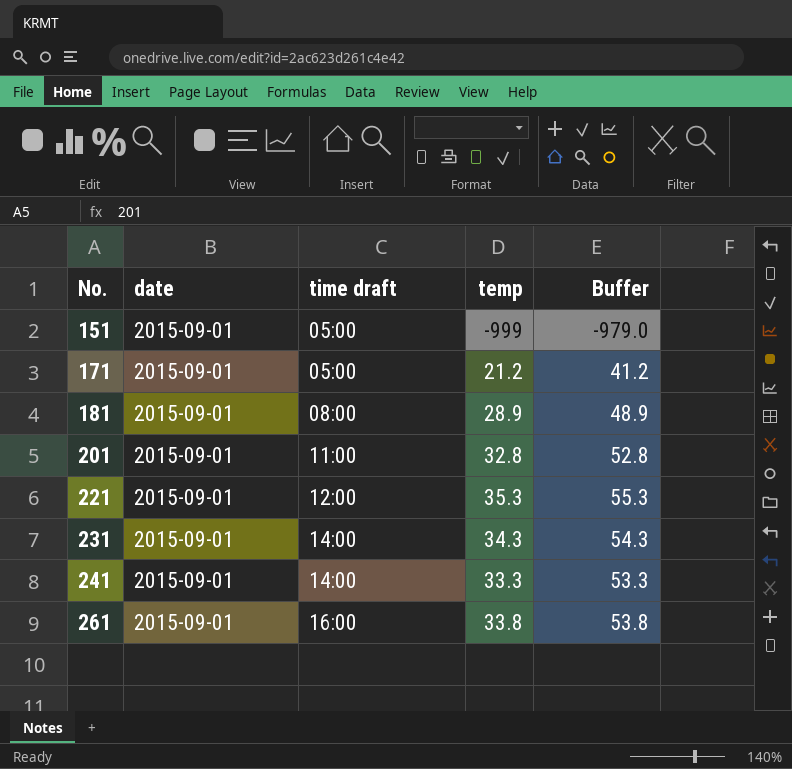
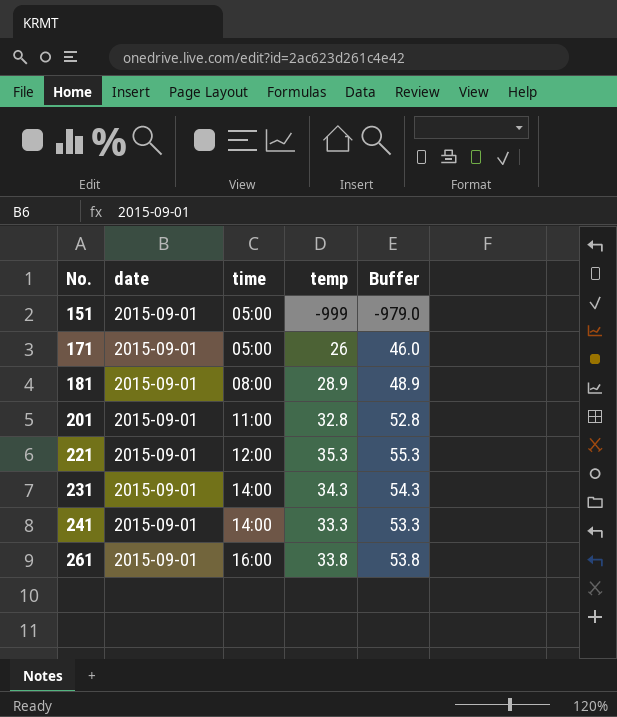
column name: time draft -> time
171 | temp: 21.2 -> 26
171 | Buffer: 41.2 -> 46.0

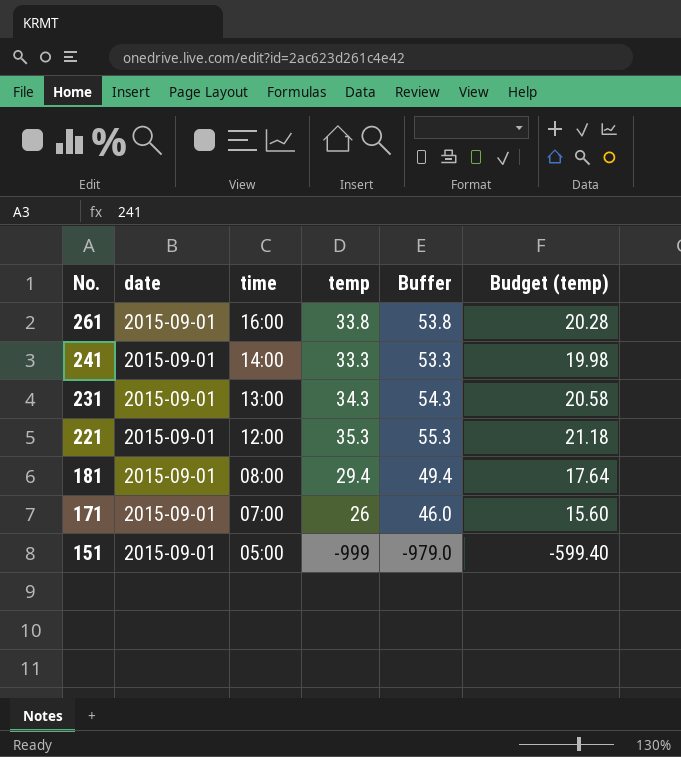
row order: No. ascending -> No. descending
column Budget (temp) | formula: none -> [temp] * 0.6
row 201: 2015-09-01 | 11:00 | 32.8 | 52.8 -> none
231 | time: 14:00 -> 13:00
181 | temp: 28.9 -> 29.4
181 | Buffer: 48.9 -> 49.4
171 | time: 05:00 -> 07:00

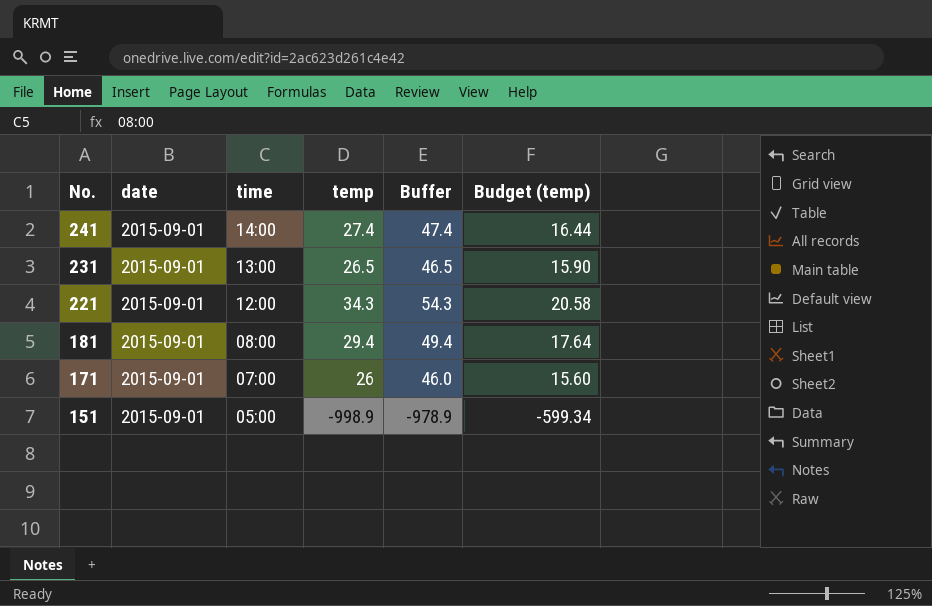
row 261: 2015-09-01 | 16:00 | 33.8 | 53.8 | 20.28 -> none
241 | temp: 33.3 -> 27.4
241 | Buffer: 53.3 -> 47.4
241 | Budget (temp): 19.98 -> 16.44
231 | temp: 34.3 -> 26.5
231 | Buffer: 54.3 -> 46.5
231 | Budget (temp): 20.58 -> 15.90
221 | temp: 35.3 -> 34.3
221 | Buffer: 55.3 -> 54.3
221 | Budget (temp): 21.18 -> 20.58
151 | temp: -999 -> -998.9
151 | Buffer: -979.0 -> -978.9
151 | Budget (temp): -599.40 -> -599.34

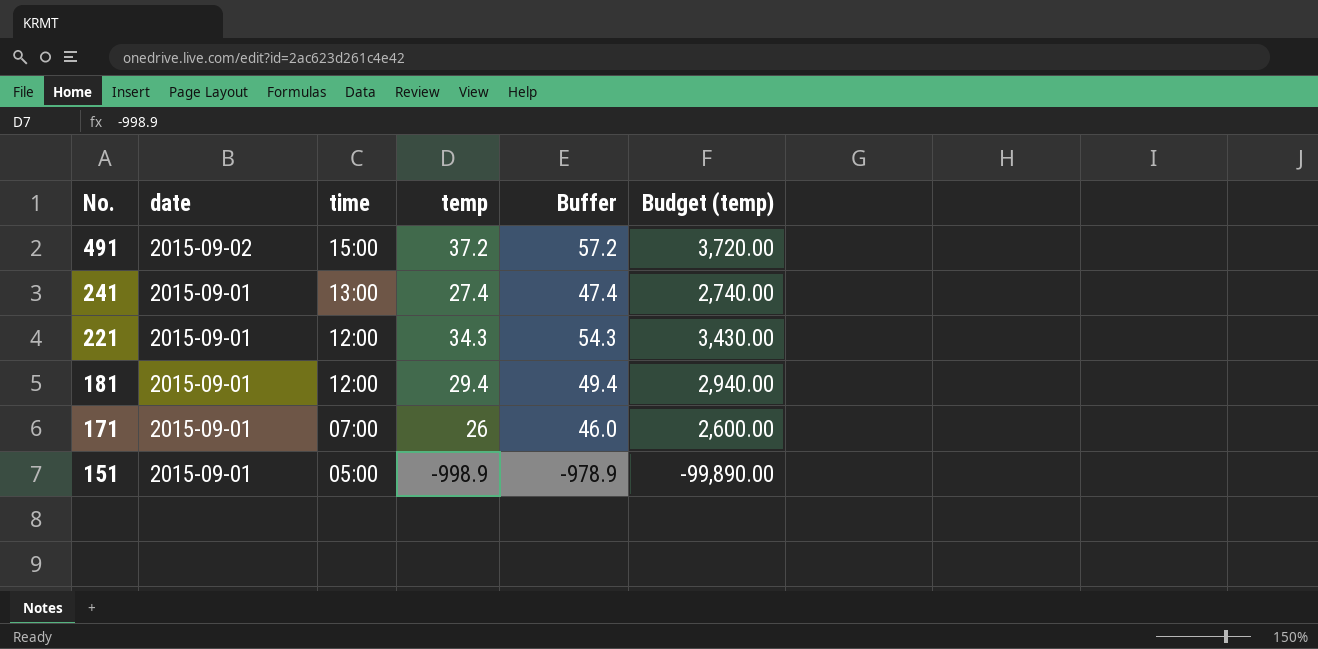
column Budget (temp) | formula: [temp] * 0.6 -> [temp] * 100
row 231: 2015-09-01 | 13:00 | 26.5 | 46.5 | 15.90 -> none
row 491: none -> 2015-09-02 | 15:00 | 37.2 | 57.2 | 3,720.00
241 | time: 14:00 -> 13:00
181 | time: 08:00 -> 12:00

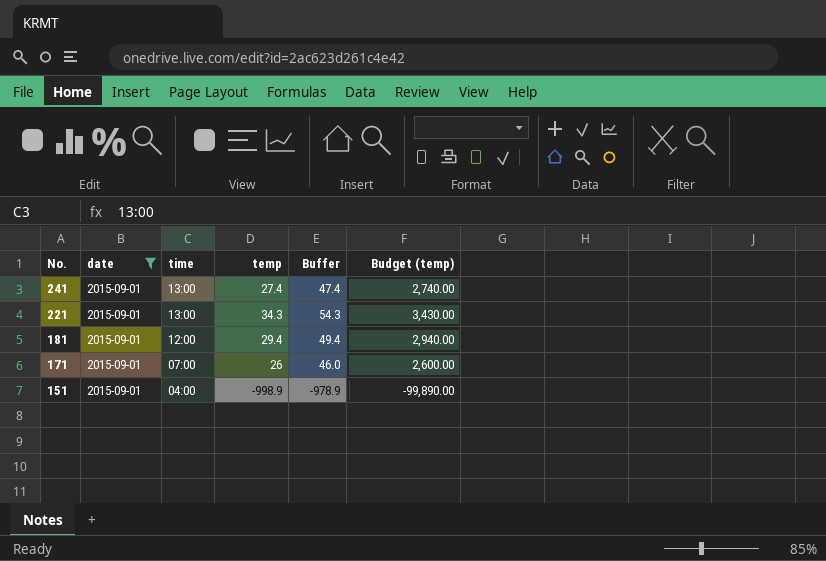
filter: none -> date = 2015-09-01
221 | time: 12:00 -> 13:00
151 | time: 05:00 -> 04:00

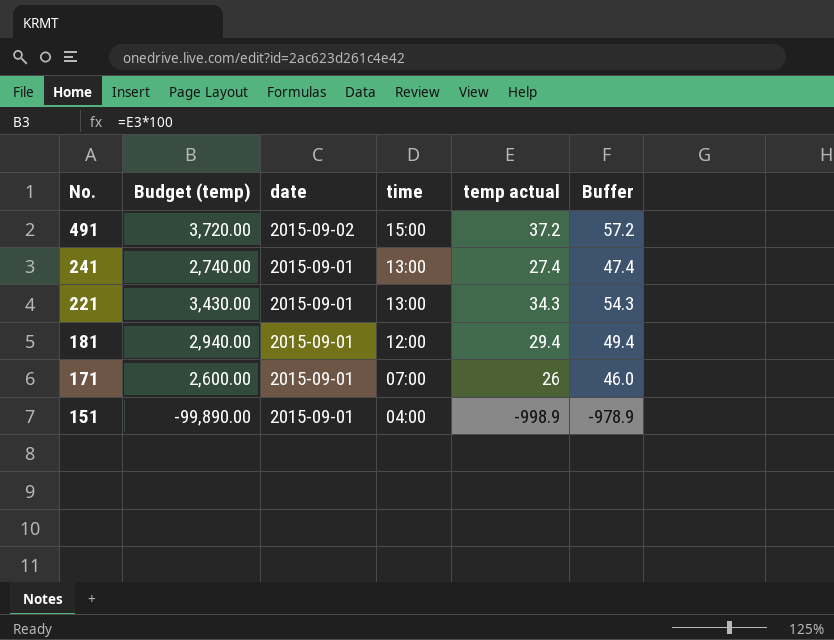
filter: date = 2015-09-01 -> none
column Budget (temp) | position: 6 -> 2
column name: temp -> temp actual

